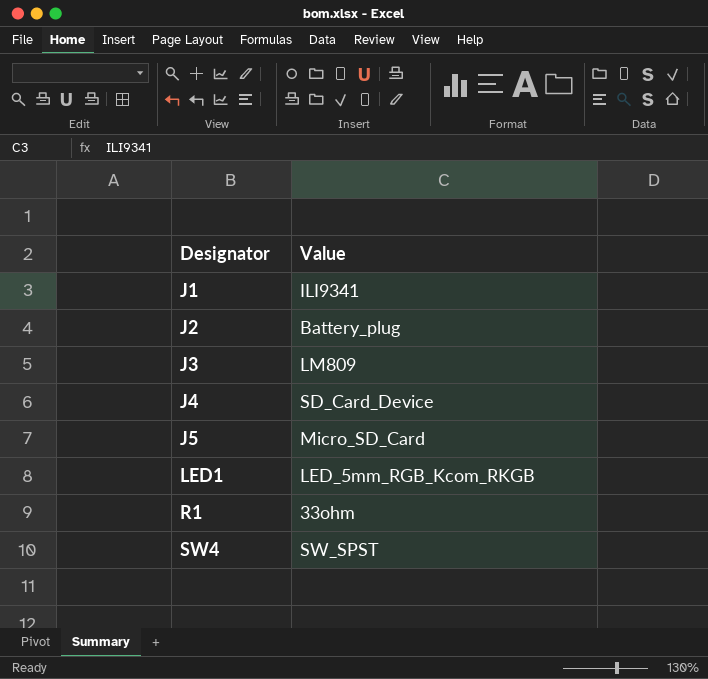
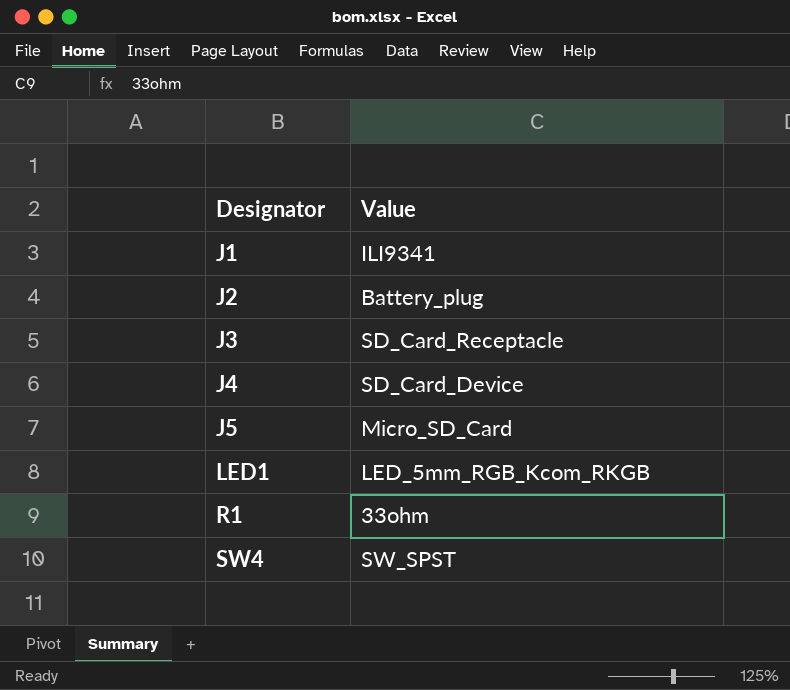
J3 | Value: LM809 -> SD_Card_Receptacle

